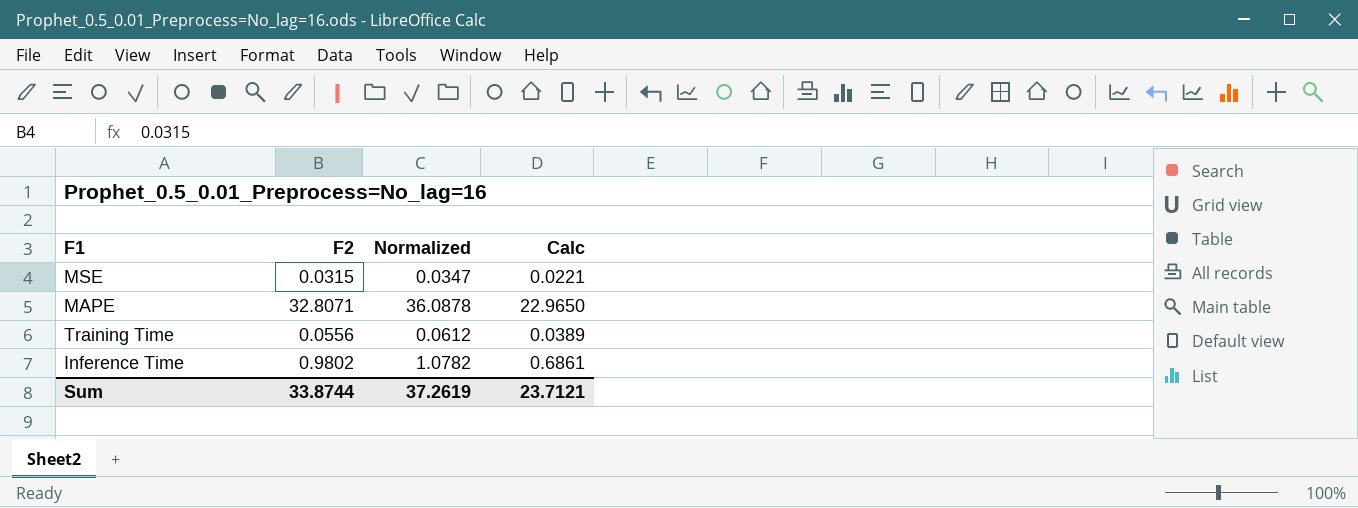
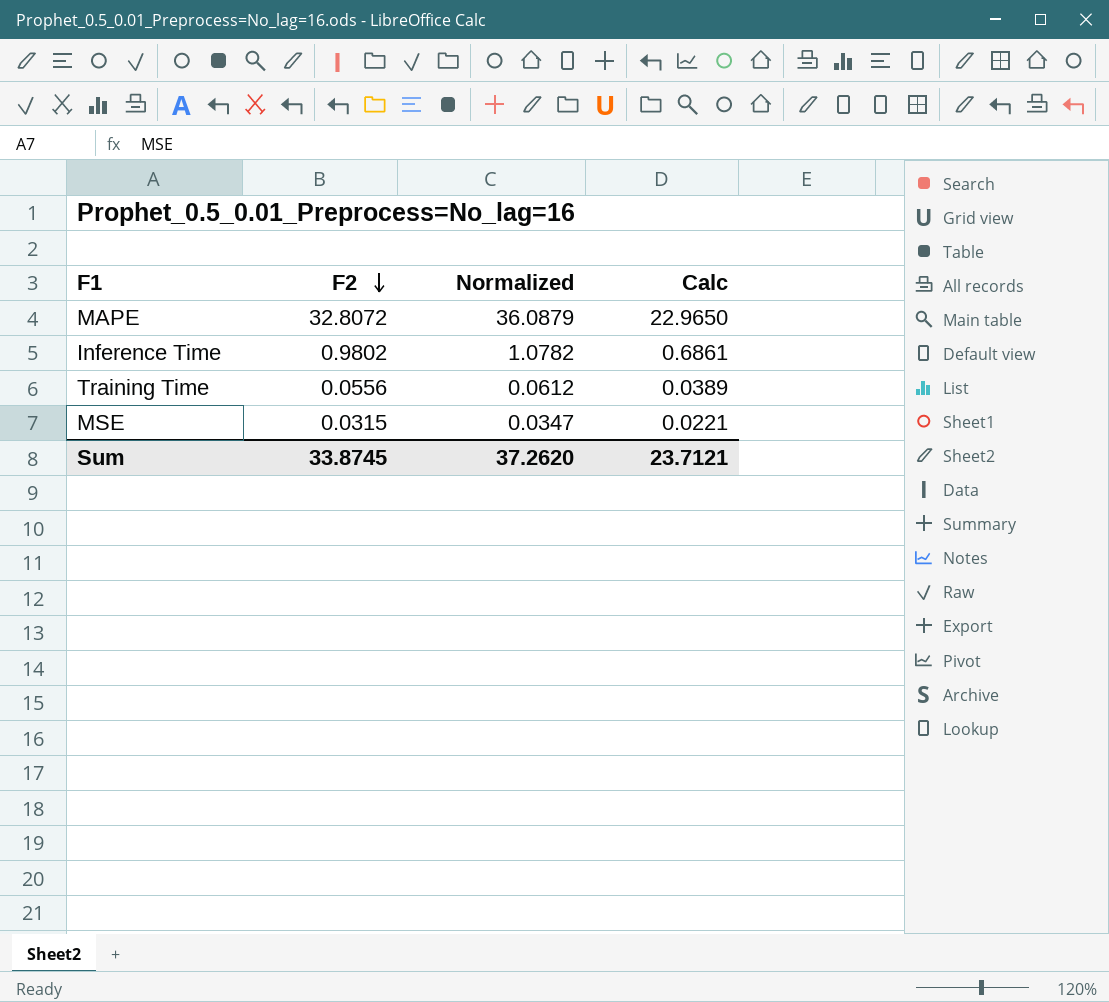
row order: none -> F2 descending
MAPE | F2: 32.8071 -> 32.8072
MAPE | Normalized: 36.0878 -> 36.0879
Sum | F2: 33.8744 -> 33.8745
Sum | Normalized: 37.2619 -> 37.2620

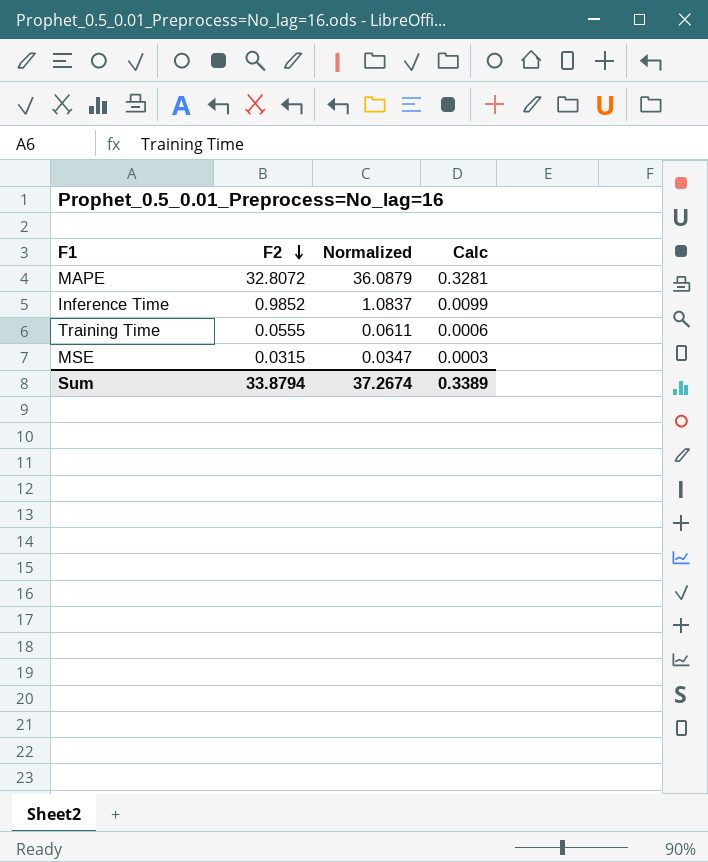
column Calc | formula: [F2] * 0.7 -> [F2] * 0.01
Inference Time | F2: 0.9802 -> 0.9852
Inference Time | Normalized: 1.0782 -> 1.0837
Training Time | F2: 0.0556 -> 0.0555
Training Time | Normalized: 0.0612 -> 0.0611
Sum | F2: 33.8745 -> 33.8794
Sum | Normalized: 37.2620 -> 37.2674
Sum | Calc: 23.7121 -> 0.3389

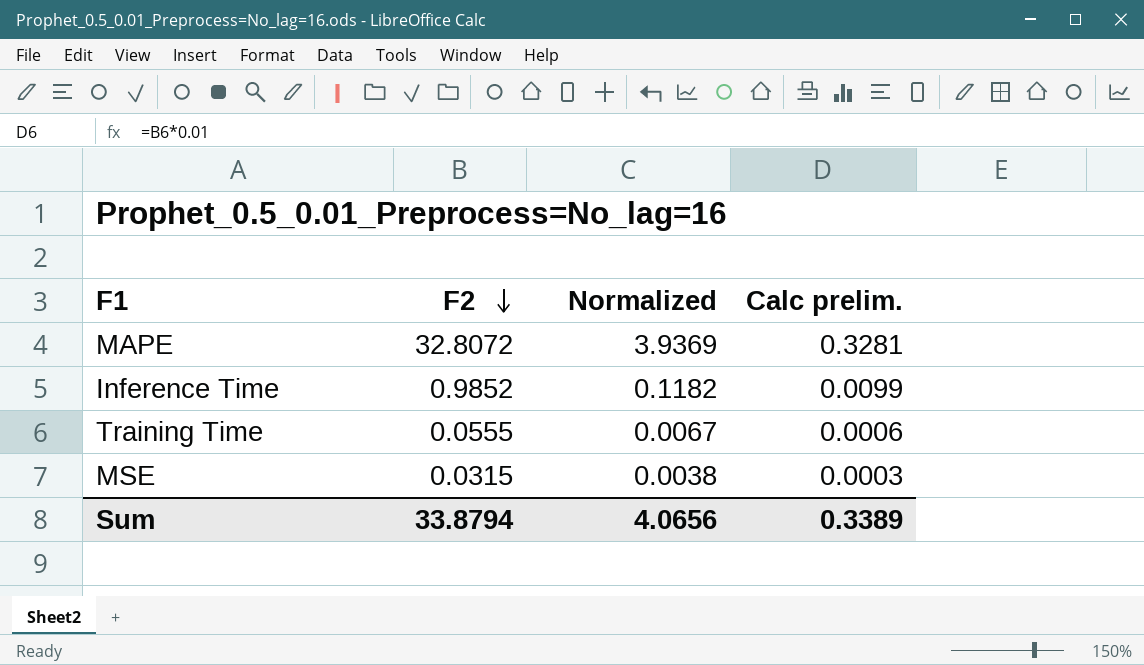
column Normalized | formula: [F2] * 1.1 -> [F2] * 0.12
column name: Calc -> Calc prelim.
Sum | Normalized: 37.2674 -> 4.0656

